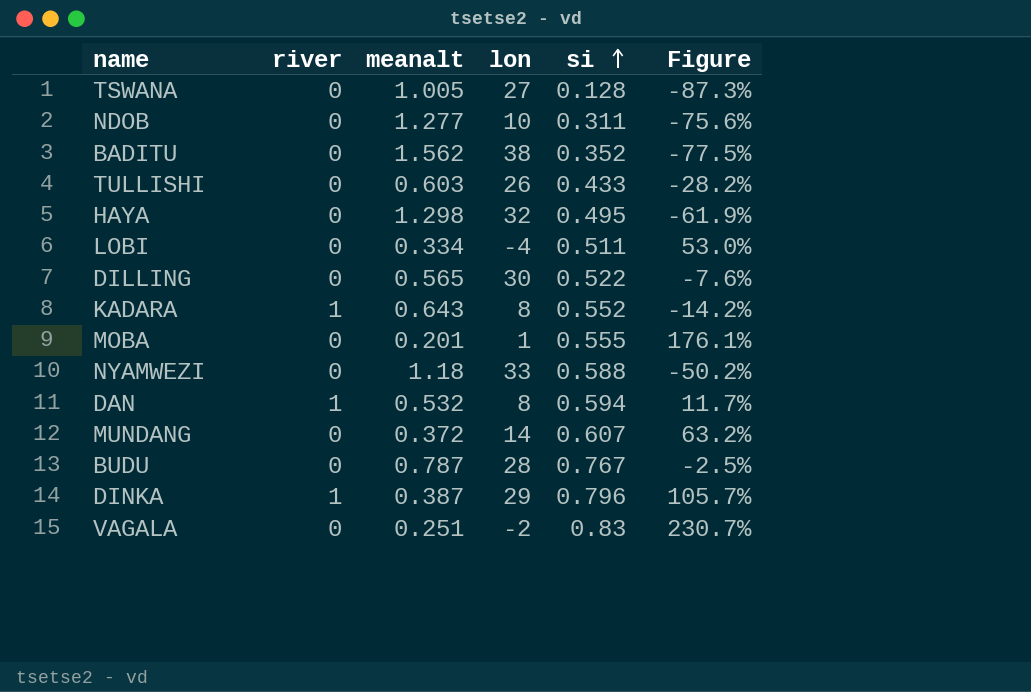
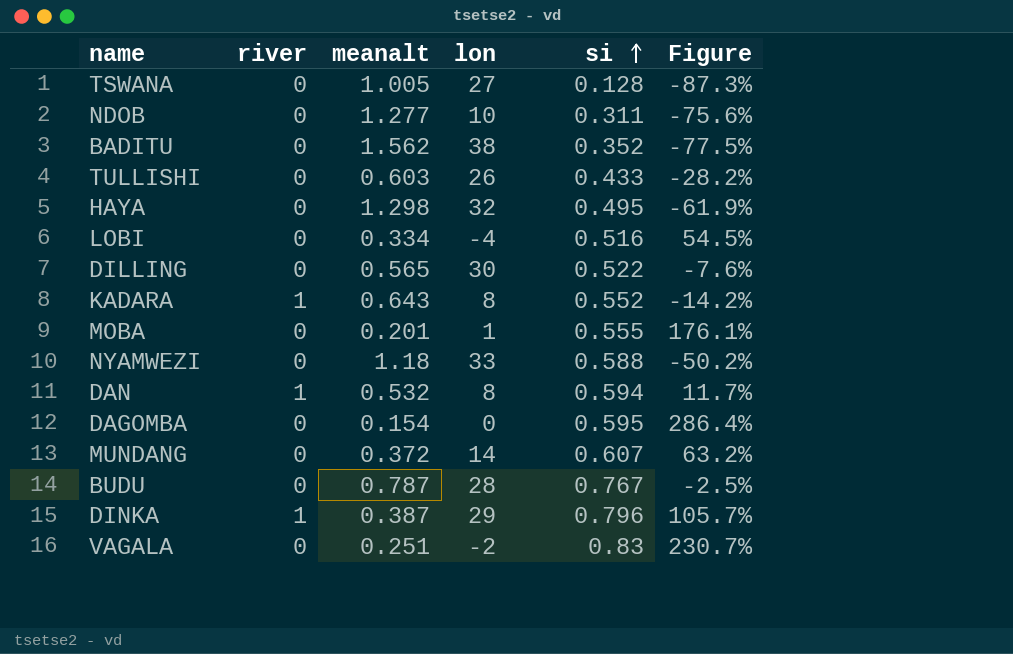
LOBI | si: 0.511 -> 0.516
LOBI | Figure: 53.0% -> 54.5%
row DAGOMBA: none -> 0 | 0.154 | 0 | 0.595 | 286.4%

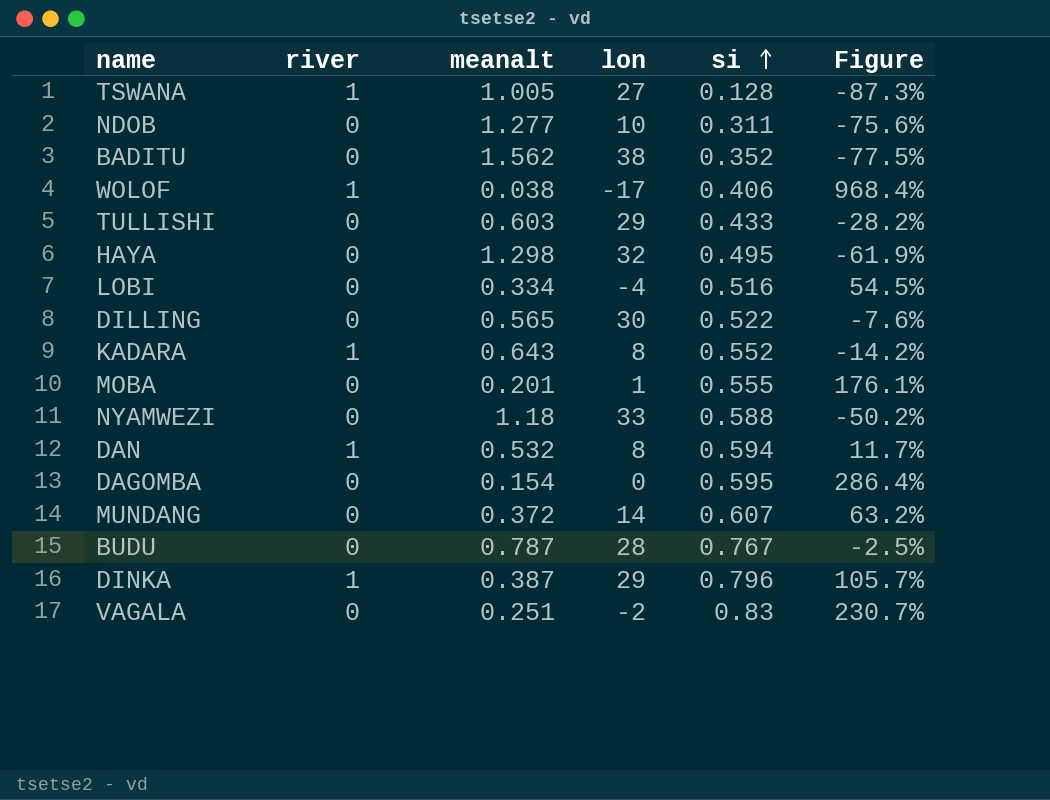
TSWANA | river: 0 -> 1
row WOLOF: none -> 1 | 0.038 | -17 | 0.406 | 968.4%
TULLISHI | lon: 26 -> 29

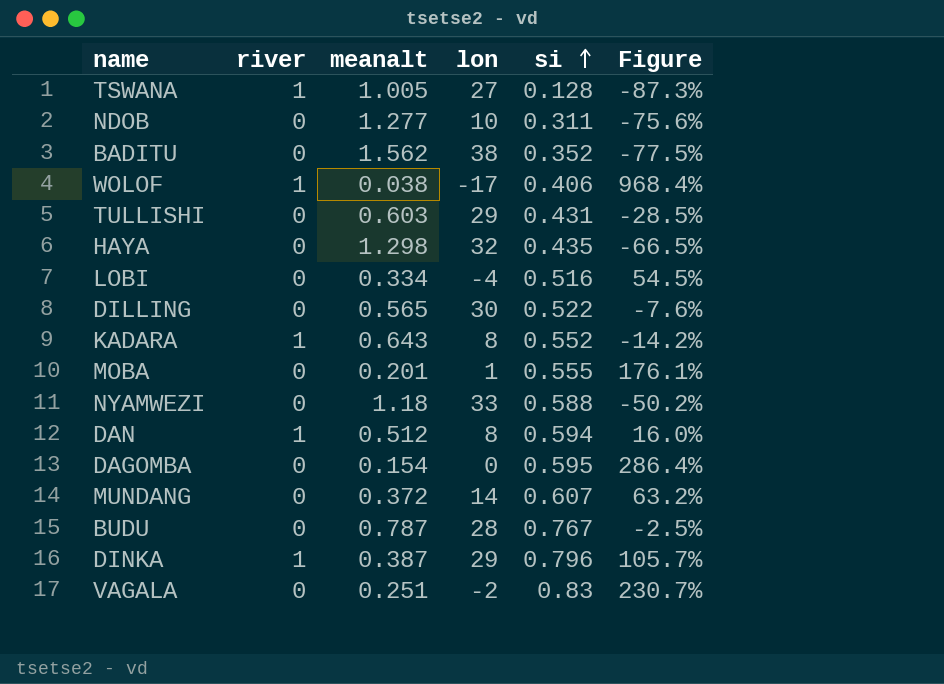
TULLISHI | si: 0.433 -> 0.431
TULLISHI | Figure: -28.2% -> -28.5%
HAYA | si: 0.495 -> 0.435
HAYA | Figure: -61.9% -> -66.5%
DAN | meanalt: 0.532 -> 0.512
DAN | Figure: 11.7% -> 16.0%

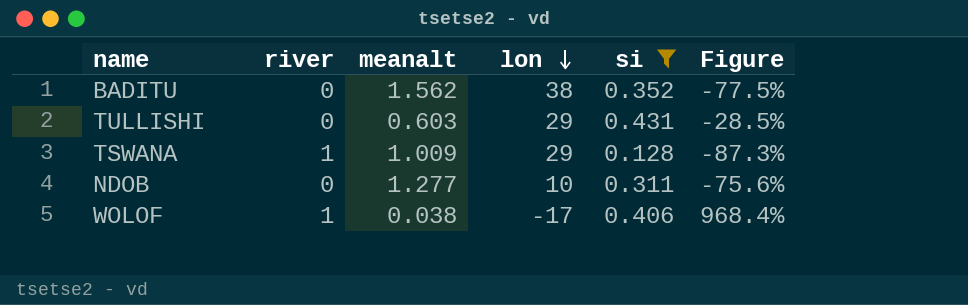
filter: none -> si <= 0.431
row order: si ascending -> lon descending
TSWANA | meanalt: 1.005 -> 1.009
TSWANA | lon: 27 -> 29

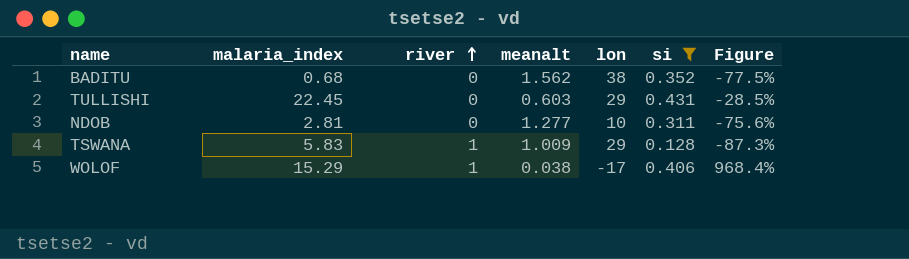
row order: lon descending -> river ascending
column malaria_index | position: none -> 2

